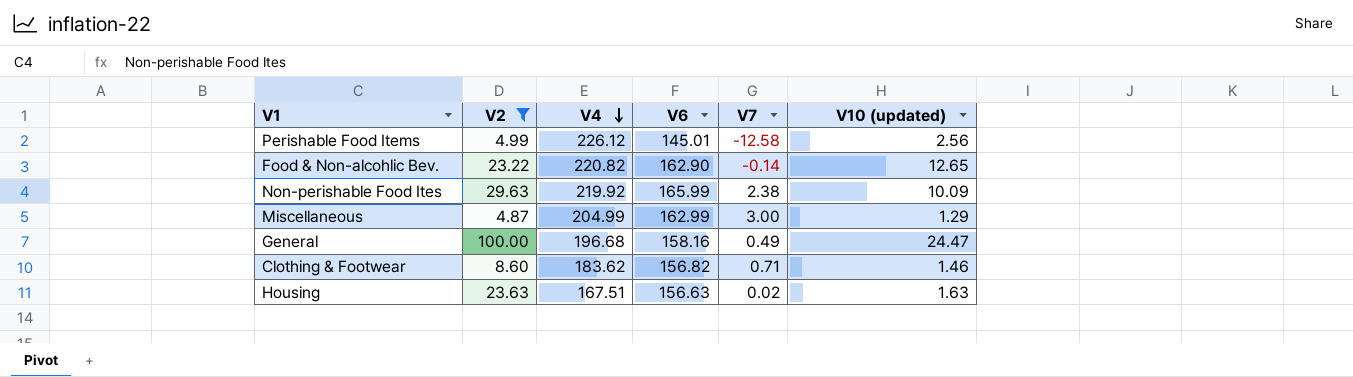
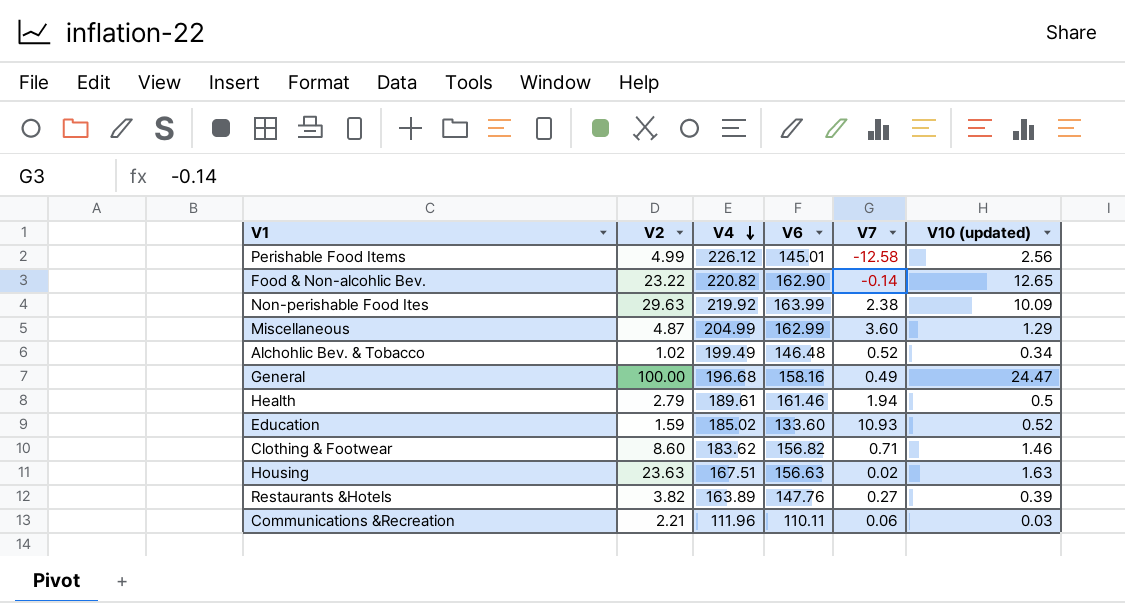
filter: V2 >= 4.87 -> none
Non-perishable Food Ites | V6: 165.99 -> 163.99
Miscellaneous | V7: 3.00 -> 3.60

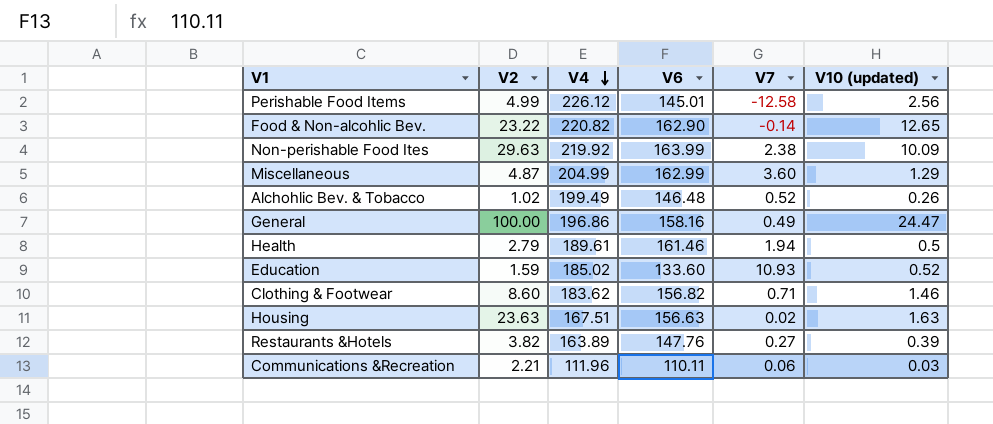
Alchohlic Bev. & Tobacco | V10 (updated): 0.34 -> 0.26
General | V4: 196.68 -> 196.86

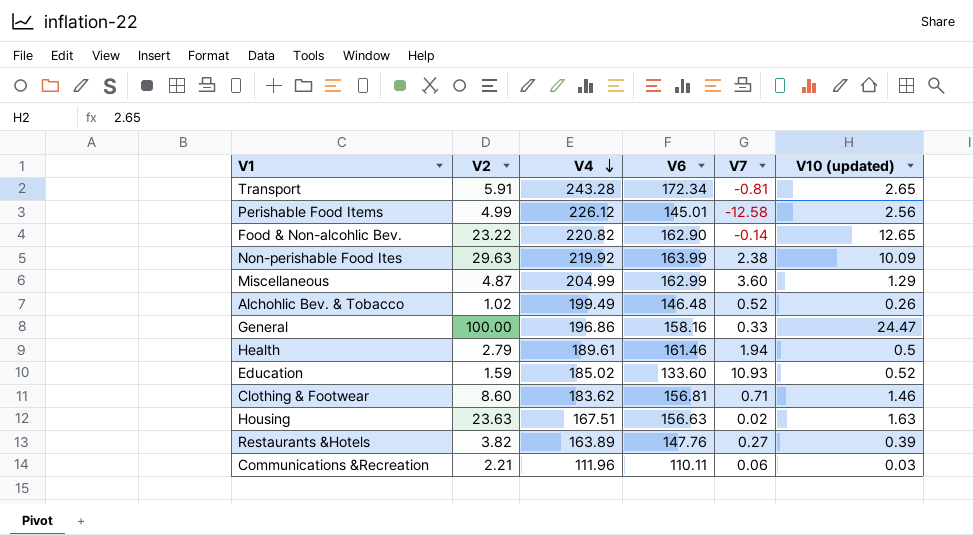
row Transport: none -> 5.91 | 243.28 | 172.34 | -0.81 | 2.65
General | V7: 0.49 -> 0.33
Clothing & Footwear | V6: 156.82 -> 156.81

